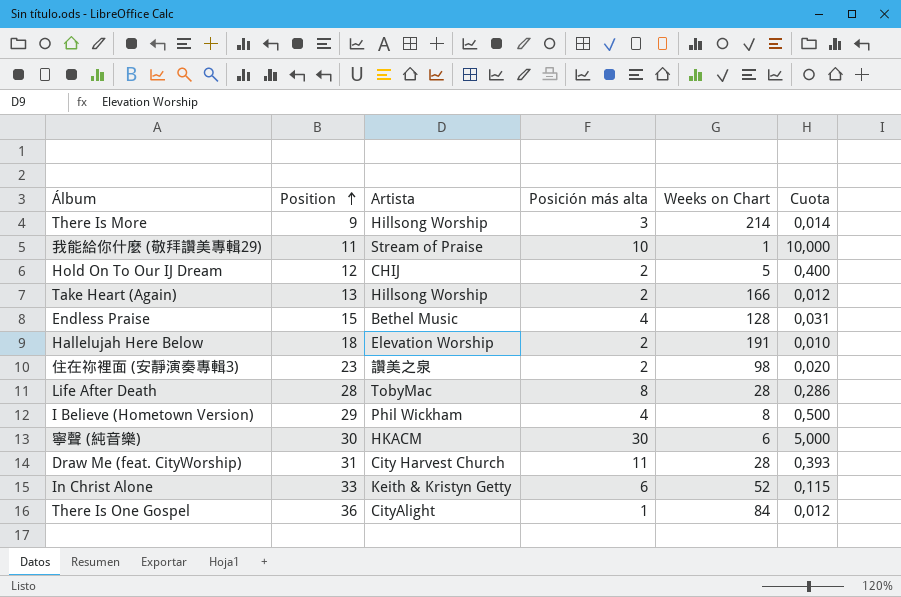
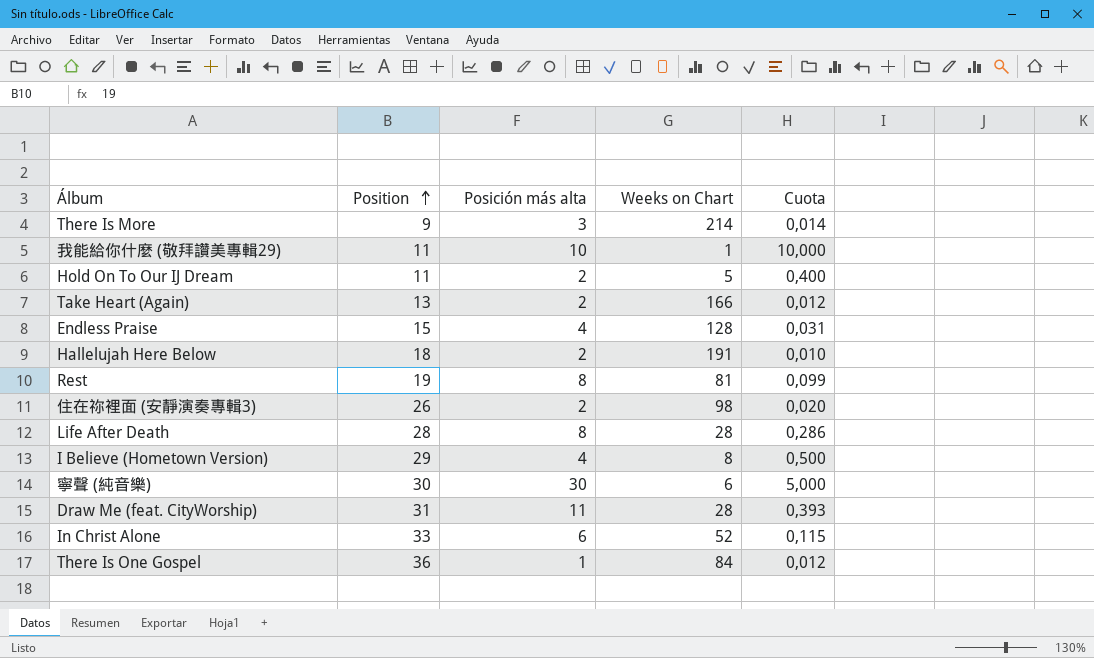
column Artista | position: 3 -> none
Hold On To Our IJ Dream | Position: 12 -> 11
row Rest: none -> 19 | 8 | 81 | 0,099
住在祢裡面 (安靜演奏專輯3) | Position: 23 -> 26

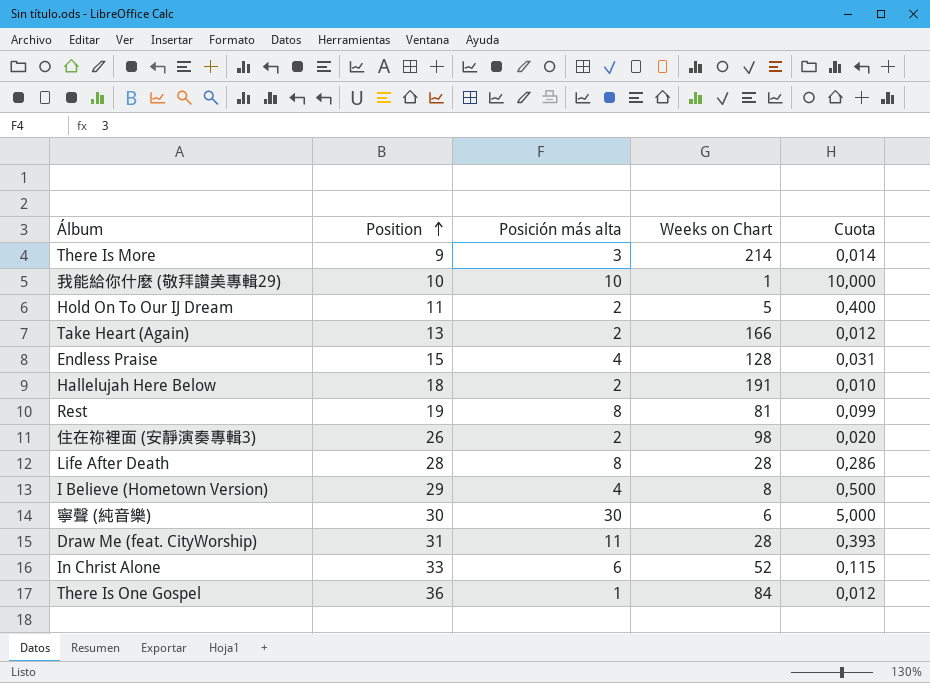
我能給你什麼 (敬拜讚美專輯29) | Position: 11 -> 10

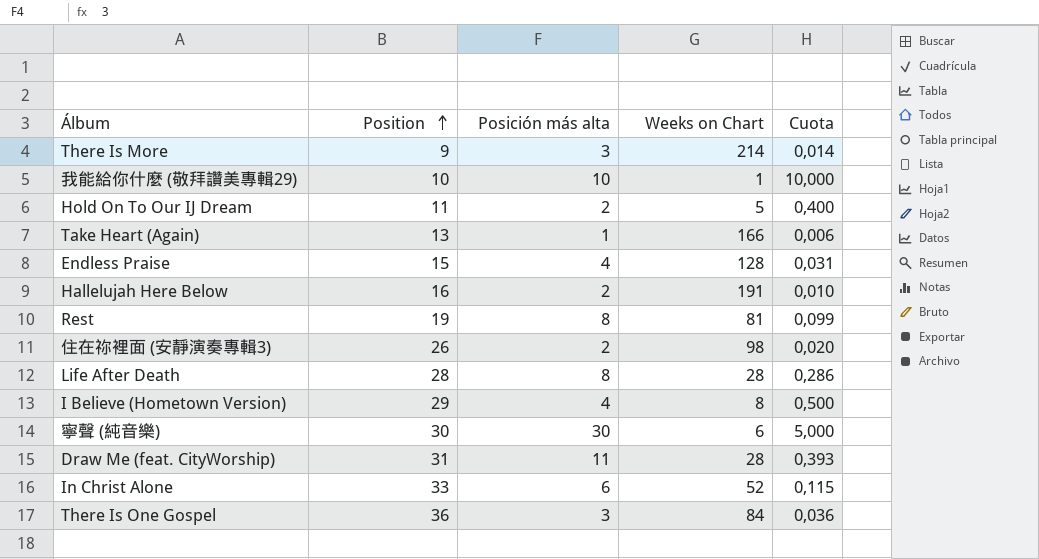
Take Heart (Again) | Posición más alta: 2 -> 1
Take Heart (Again) | Cuota: 0,012 -> 0,006
Hallelujah Here Below | Position: 18 -> 16
There Is One Gospel | Posición más alta: 1 -> 3
There Is One Gospel | Cuota: 0,012 -> 0,036

